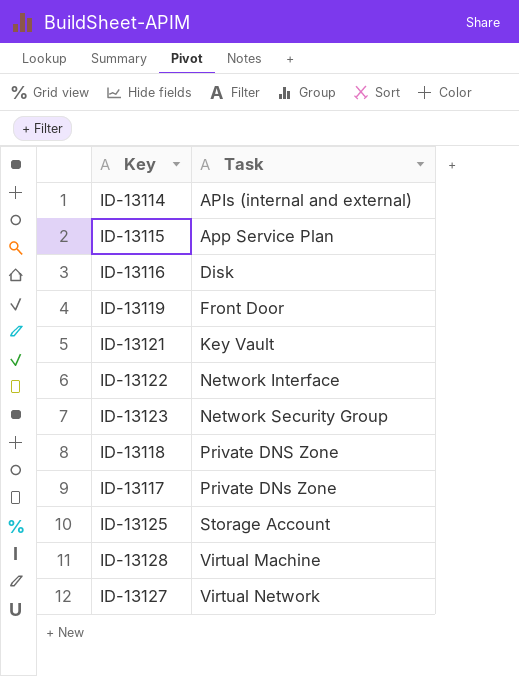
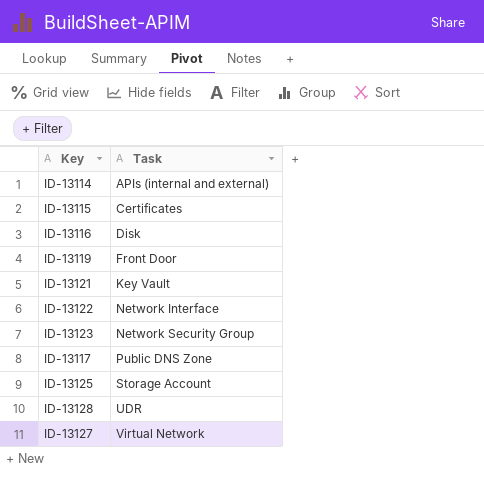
row ID-13118: Private DNS Zone -> none
ID-13115 | Task: App Service Plan -> Certificates
ID-13117 | Task: Private DNs Zone -> Public DNS Zone
ID-13128 | Task: Virtual Machine -> UDR

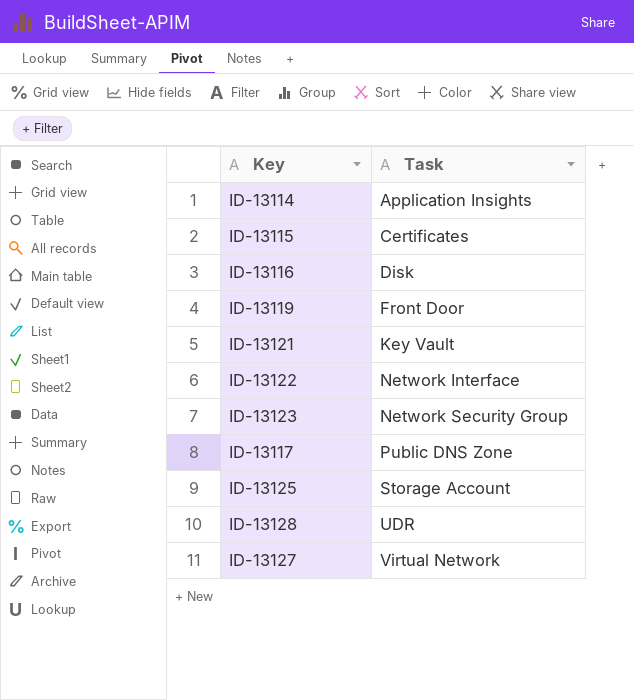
ID-13114 | Task: APIs (internal and external) -> Application Insights

